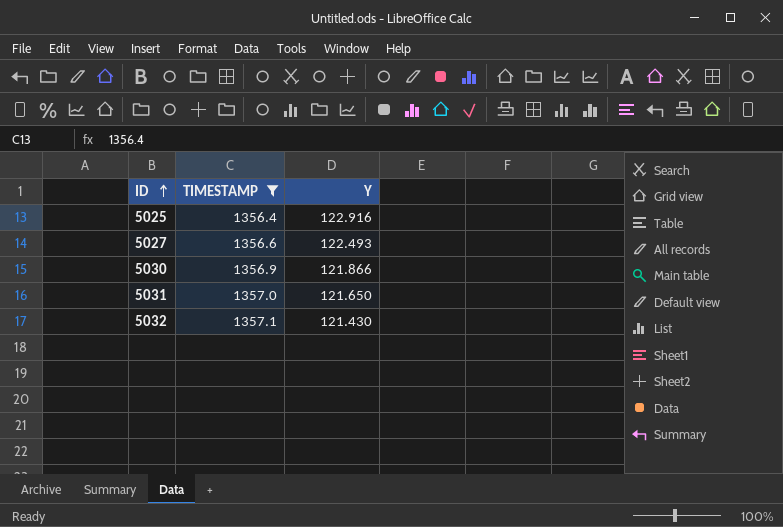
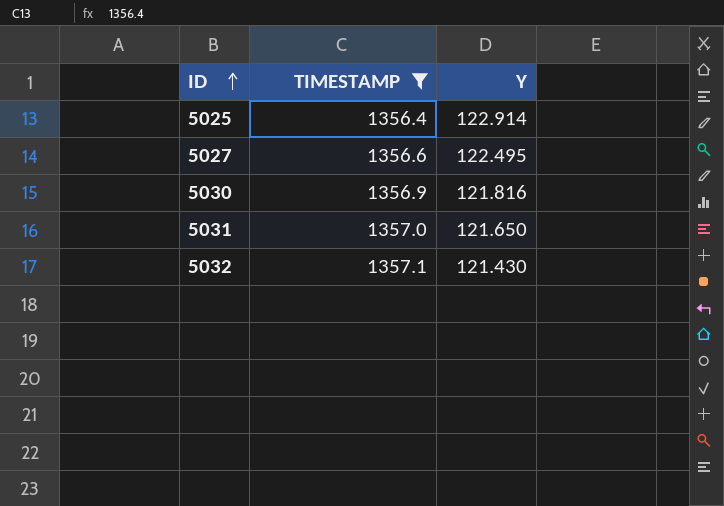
5025 | Y: 122.916 -> 122.914
5027 | Y: 122.493 -> 122.495
5030 | Y: 121.866 -> 121.816

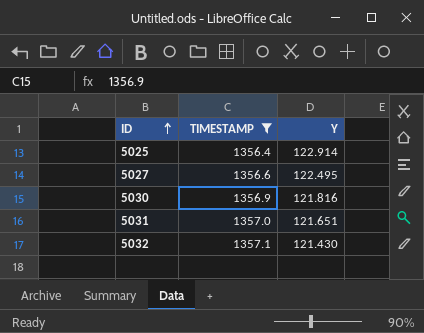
5031 | Y: 121.650 -> 121.651

